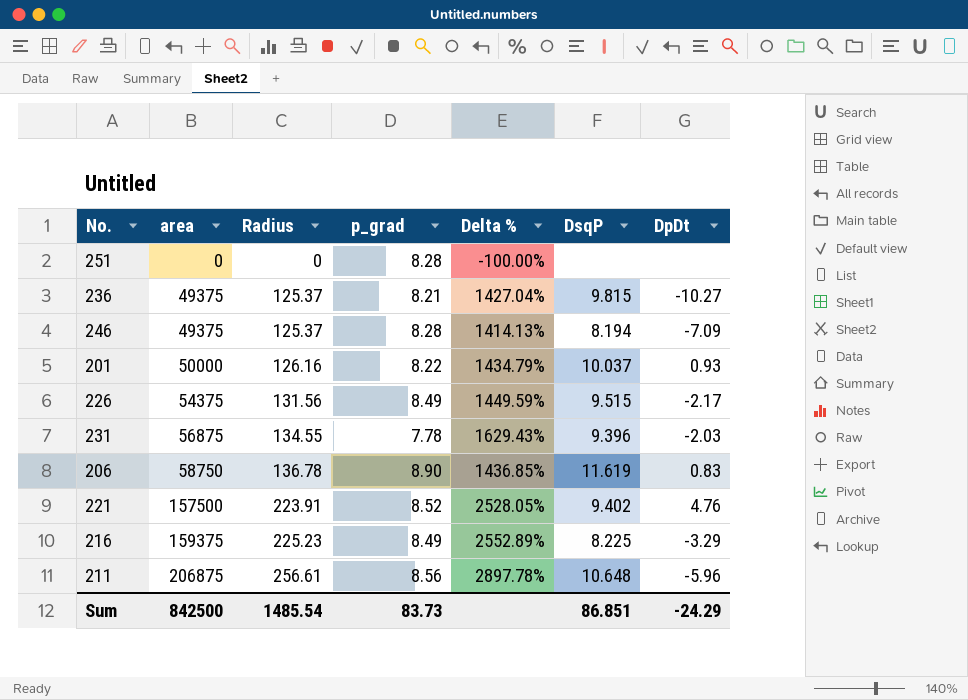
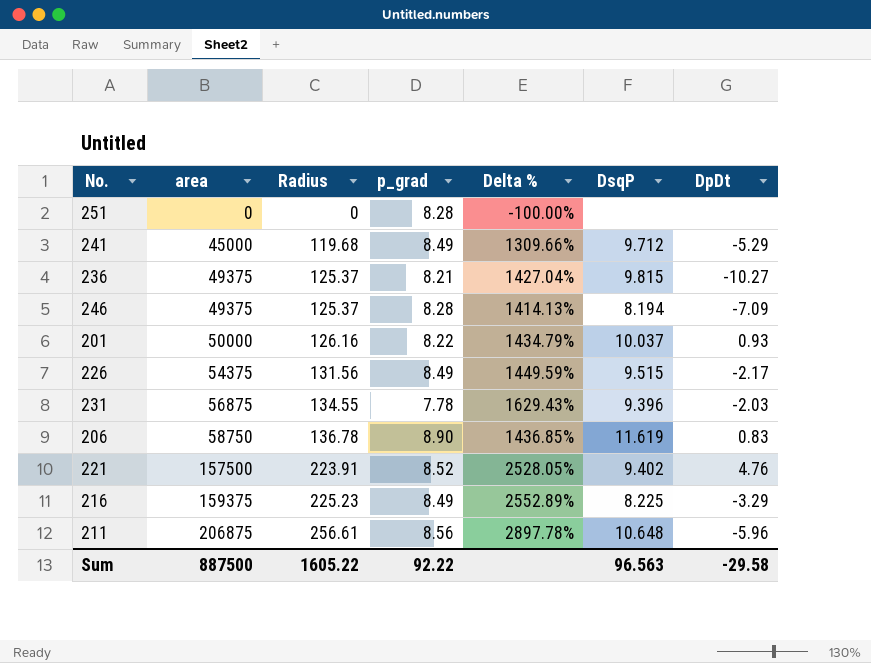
row 241: none -> 45000 | 119.68 | 8.49 | 1309.66% | 9.712 | -5.29
Sum | area: 842500 -> 887500
Sum | Radius: 1485.54 -> 1605.22
Sum | p_grad: 83.73 -> 92.22
Sum | DsqP: 86.851 -> 96.563
Sum | DpDt: -24.29 -> -29.58

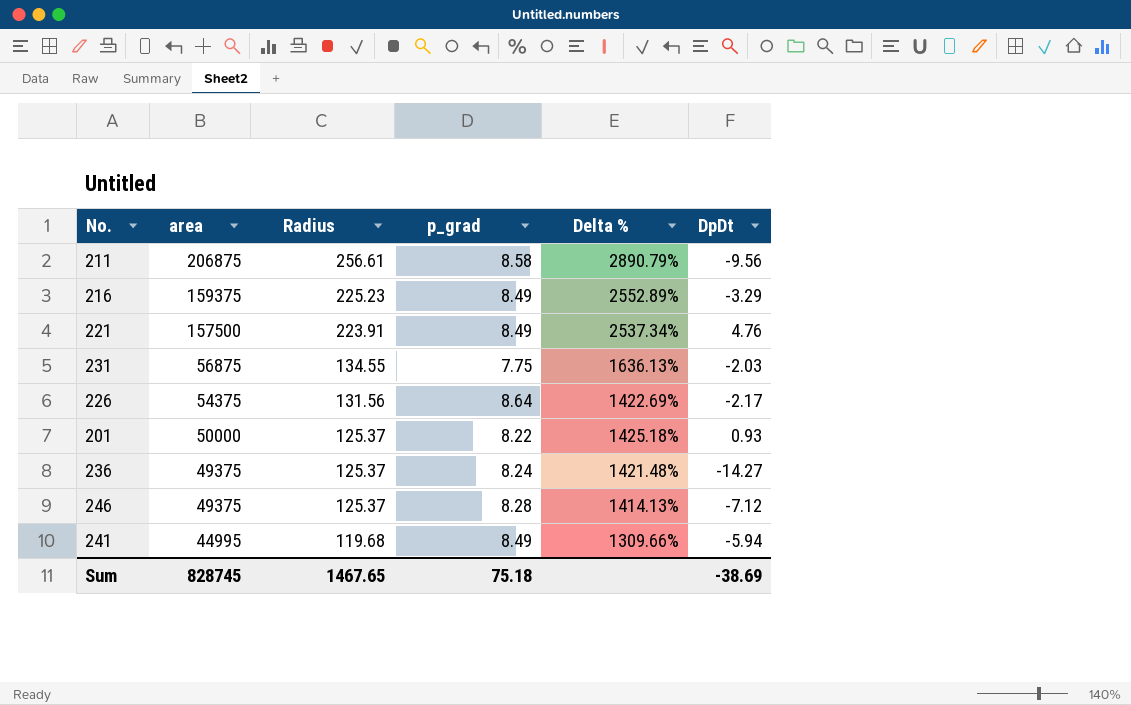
row order: area ascending -> area descending
column DsqP | position: 6 -> none
row 251: 0 | 0 | 8.28 | -100.00% | none | none -> none
row 206: 58750 | 136.78 | 8.90 | 1436.85% | 11.619 | 0.83 -> none
211 | p_grad: 8.56 -> 8.58
211 | Delta %: 2897.78% -> 2890.79%
211 | DpDt: -5.96 -> -9.56
221 | p_grad: 8.52 -> 8.49
221 | Delta %: 2528.05% -> 2537.34%
231 | p_grad: 7.78 -> 7.75
231 | Delta %: 1629.43% -> 1636.13%
226 | p_grad: 8.49 -> 8.64
226 | Delta %: 1449.59% -> 1422.69%
201 | Radius: 126.16 -> 125.37
201 | Delta %: 1434.79% -> 1425.18%
236 | p_grad: 8.21 -> 8.24
236 | Delta %: 1427.04% -> 1421.48%
236 | DpDt: -10.27 -> -14.27
246 | DpDt: -7.09 -> -7.12
241 | area: 45000 -> 44995
241 | DpDt: -5.29 -> -5.94
Sum | area: 887500 -> 828745
Sum | Radius: 1605.22 -> 1467.65
Sum | p_grad: 92.22 -> 75.18
Sum | DpDt: -29.58 -> -38.69

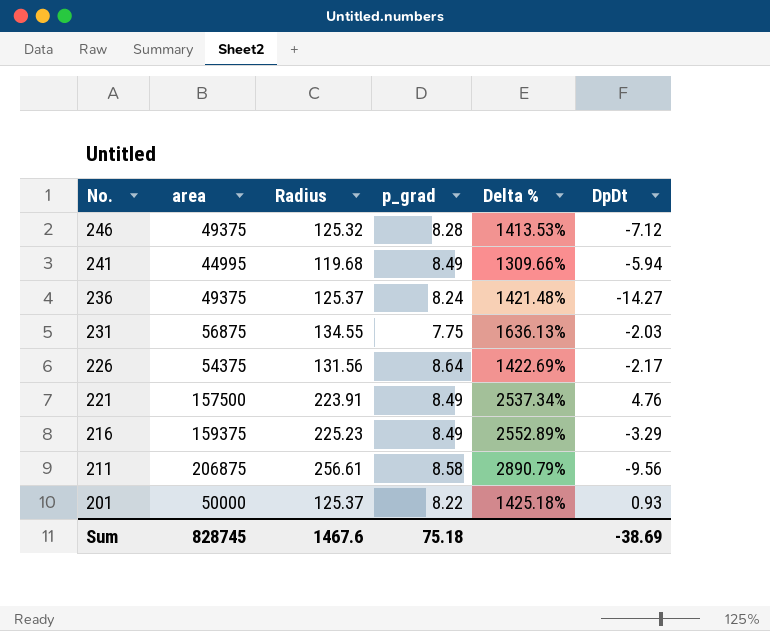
row order: area descending -> No. descending
246 | Radius: 125.37 -> 125.32
246 | Delta %: 1414.13% -> 1413.53%
Sum | Radius: 1467.65 -> 1467.6

